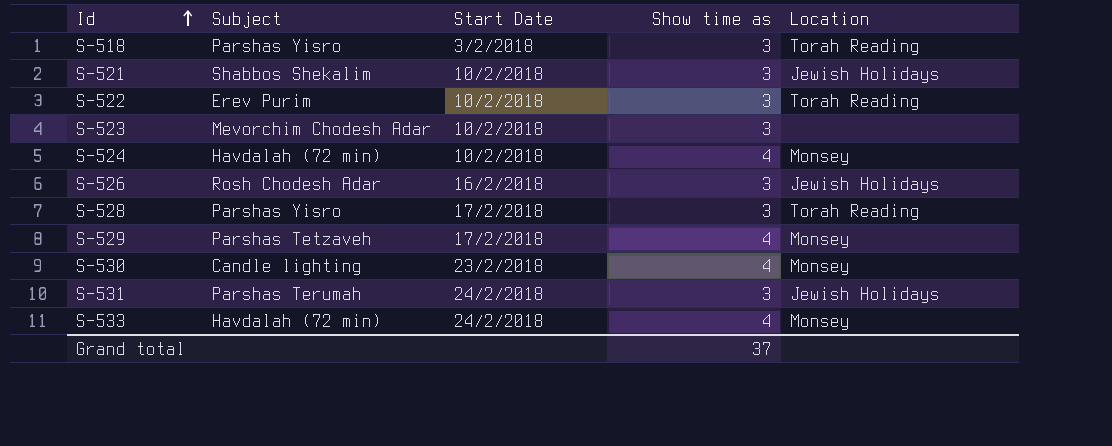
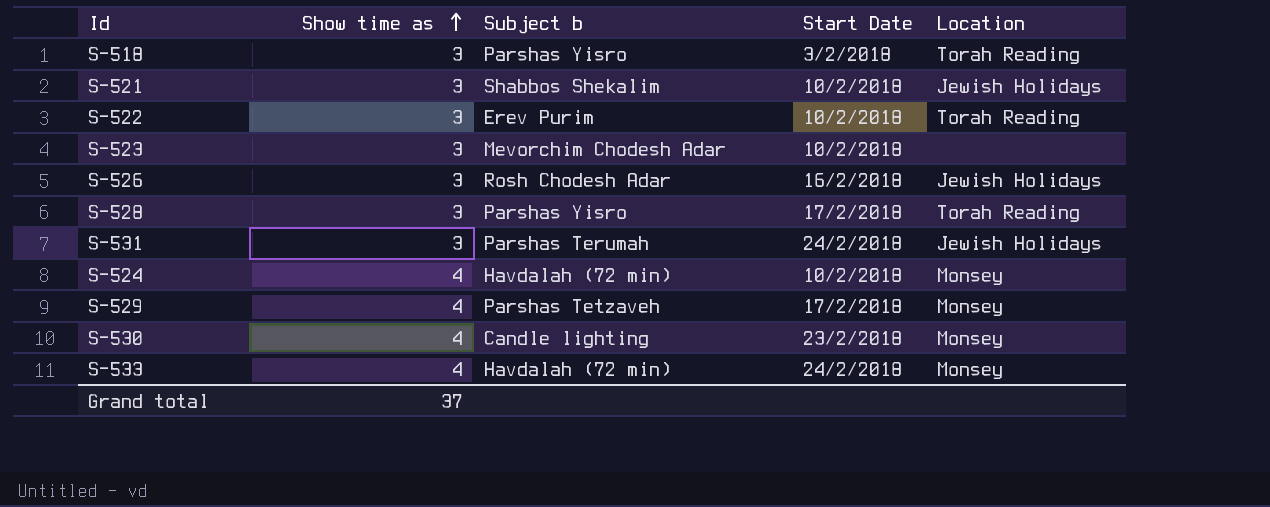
row order: Id ascending -> Show time as ascending
column Show time as | position: 4 -> 2
column name: Subject -> Subject b

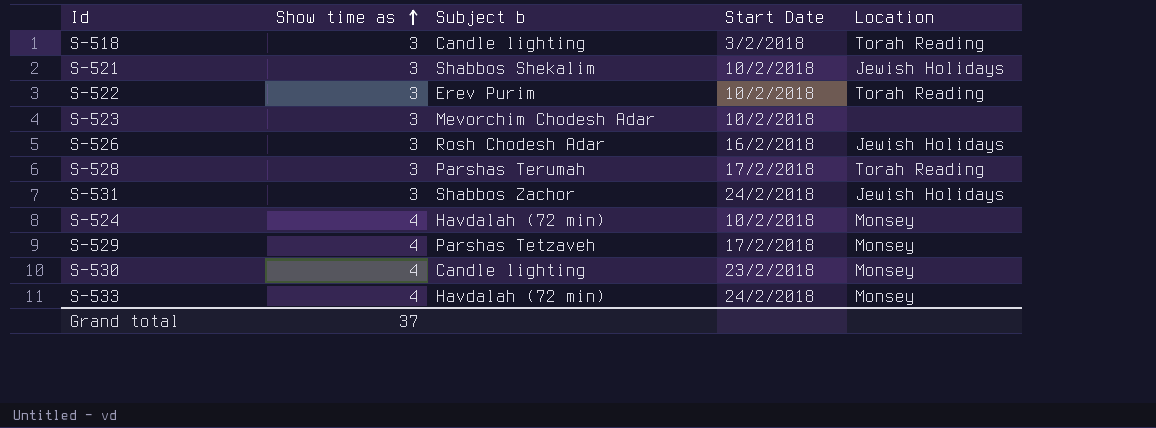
S-518 | Subject b: Parshas Yisro -> Candle lighting
S-528 | Subject b: Parshas Yisro -> Parshas Terumah
S-531 | Subject b: Parshas Terumah -> Shabbos Zachor

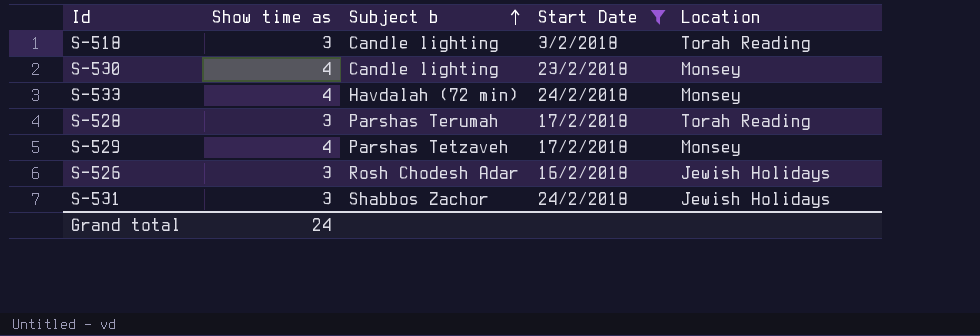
filter: none -> Start Date != 10/2/2018
row order: Show time as ascending -> Subject b ascending
Grand total | Show time as: 37 -> 24

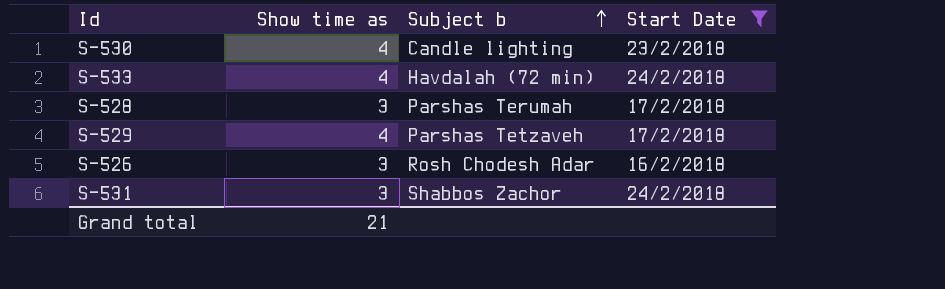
column Location | position: 5 -> none
row S-518: 3 | Candle lighting | 3/2/2018 | Torah Reading -> none
Grand total | Show time as: 24 -> 21

